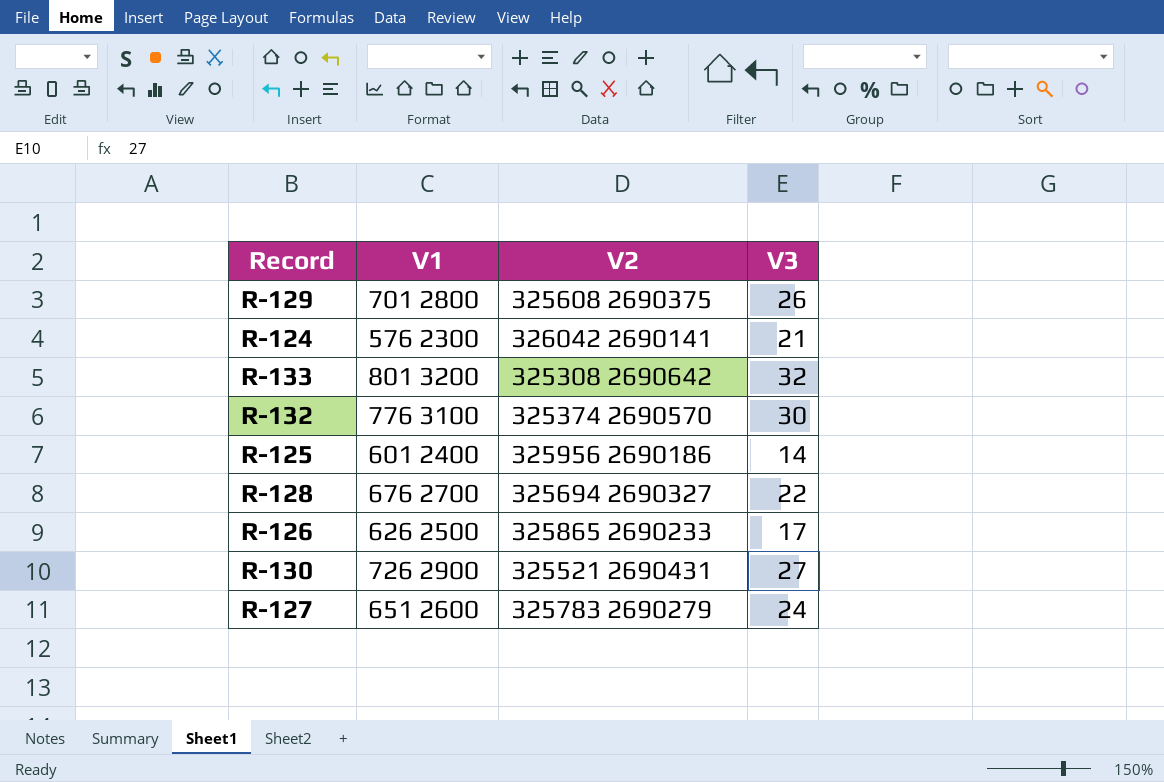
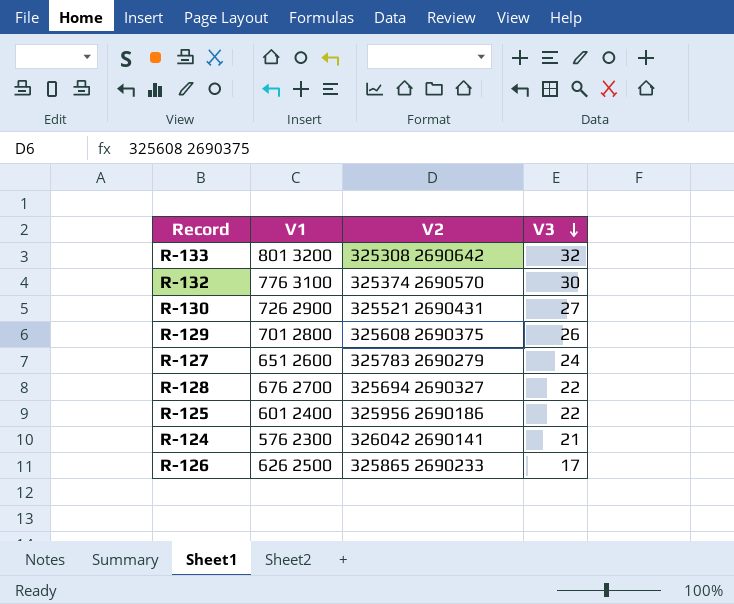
row order: none -> V3 descending
R-125 | V3: 14 -> 22

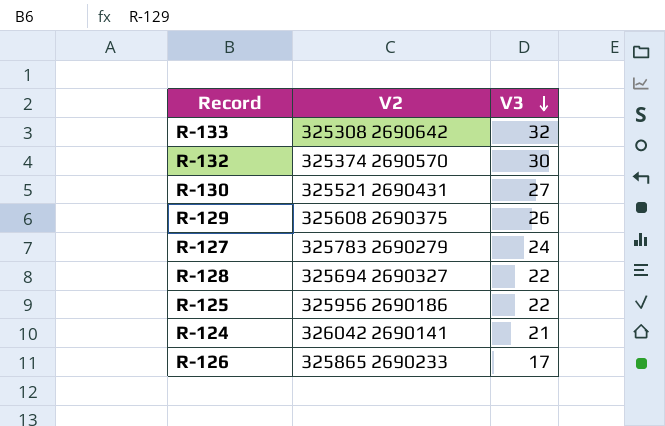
column V1 | position: 2 -> none

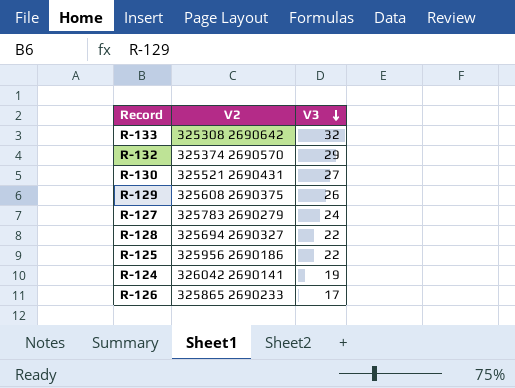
R-132 | V3: 30 -> 29
R-124 | V3: 21 -> 19

